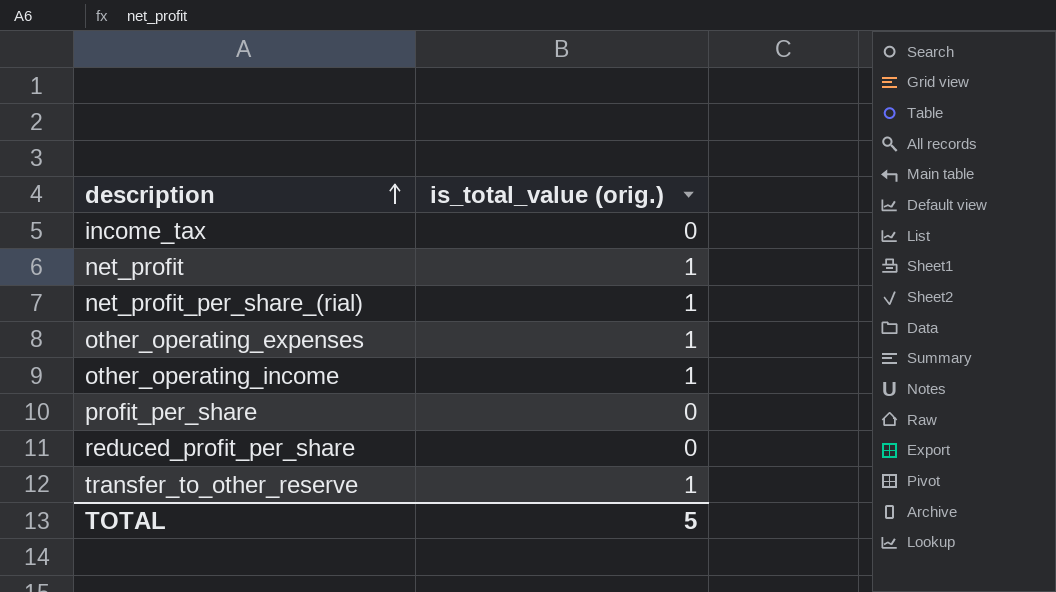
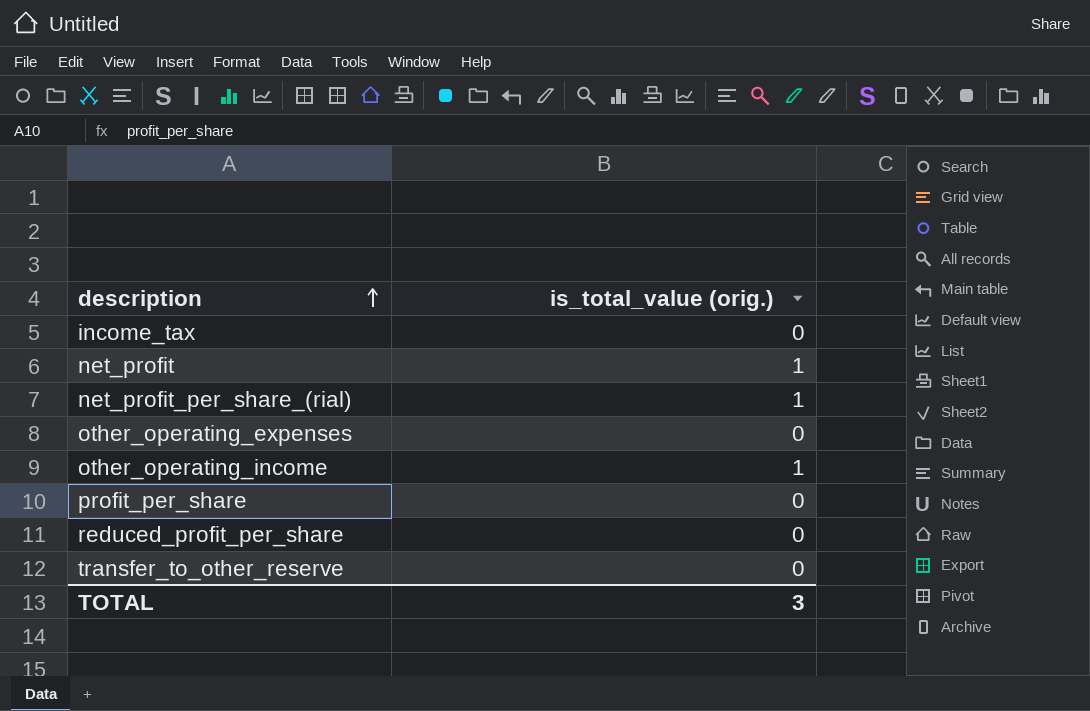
other_operating_expenses | is_total_value (orig.): 1 -> 0
transfer_to_other_reserve | is_total_value (orig.): 1 -> 0
TOTAL | is_total_value (orig.): 5 -> 3

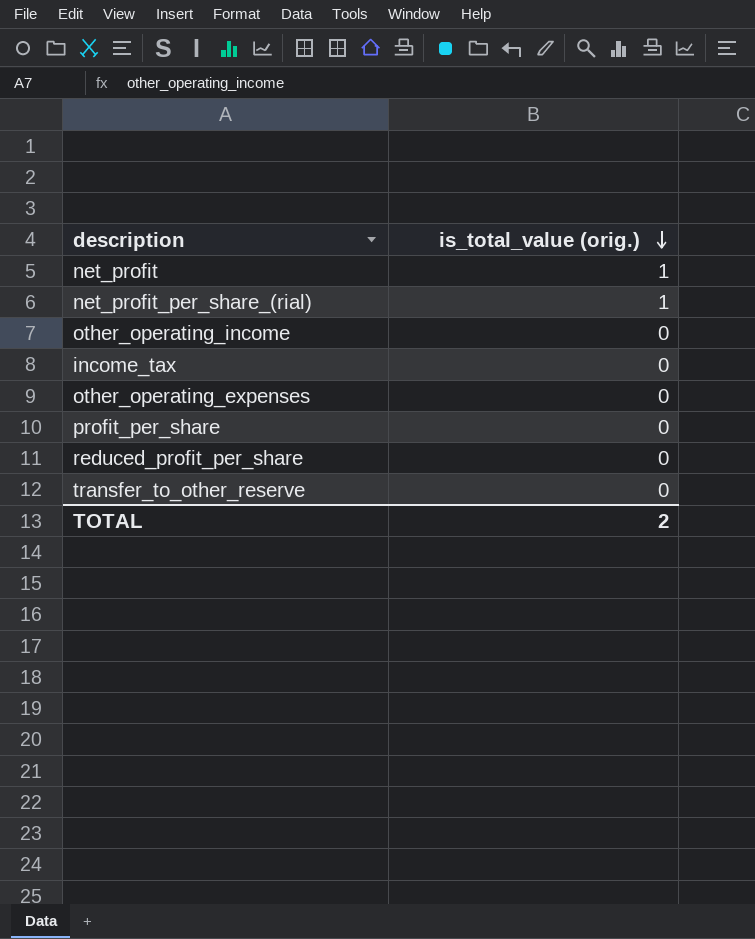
row order: description ascending -> is_total_value (orig.) descending
other_operating_income | is_total_value (orig.): 1 -> 0
TOTAL | is_total_value (orig.): 3 -> 2

